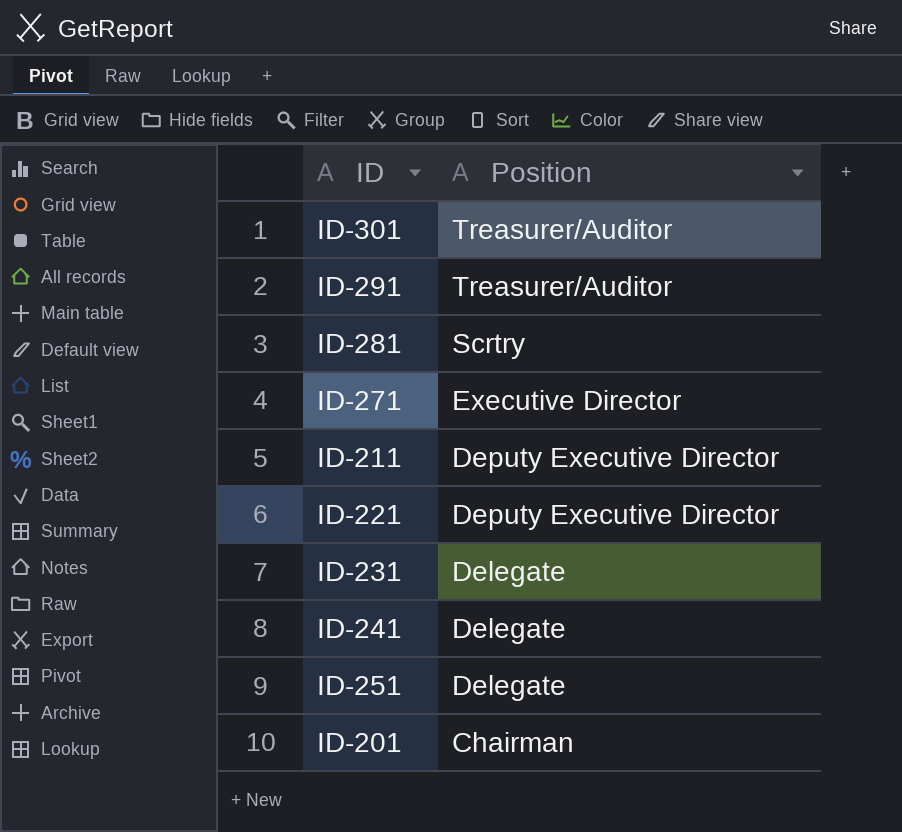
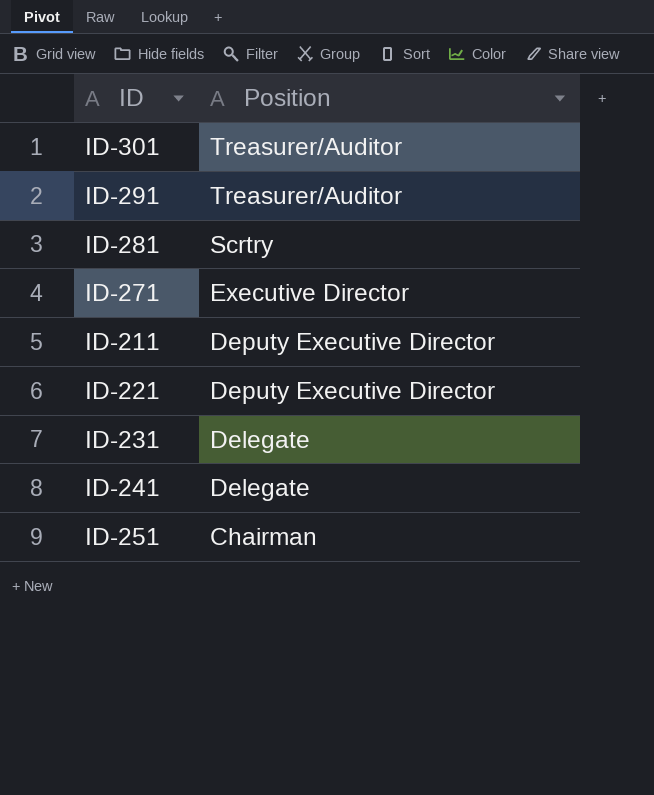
row ID-201: Chairman -> none
ID-251 | Position: Delegate -> Chairman

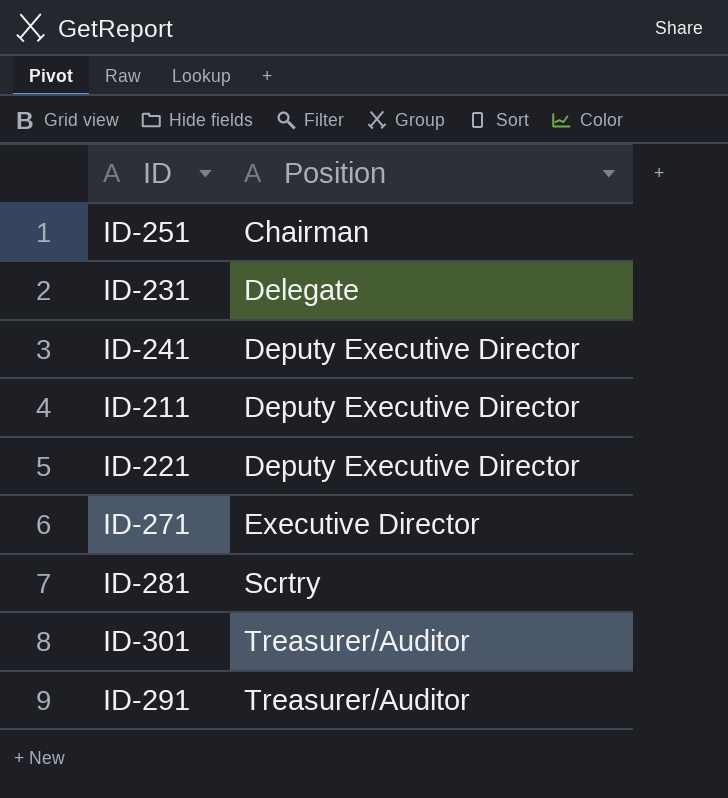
row order: Position descending -> Position ascending
ID-241 | Position: Delegate -> Deputy Executive Director

